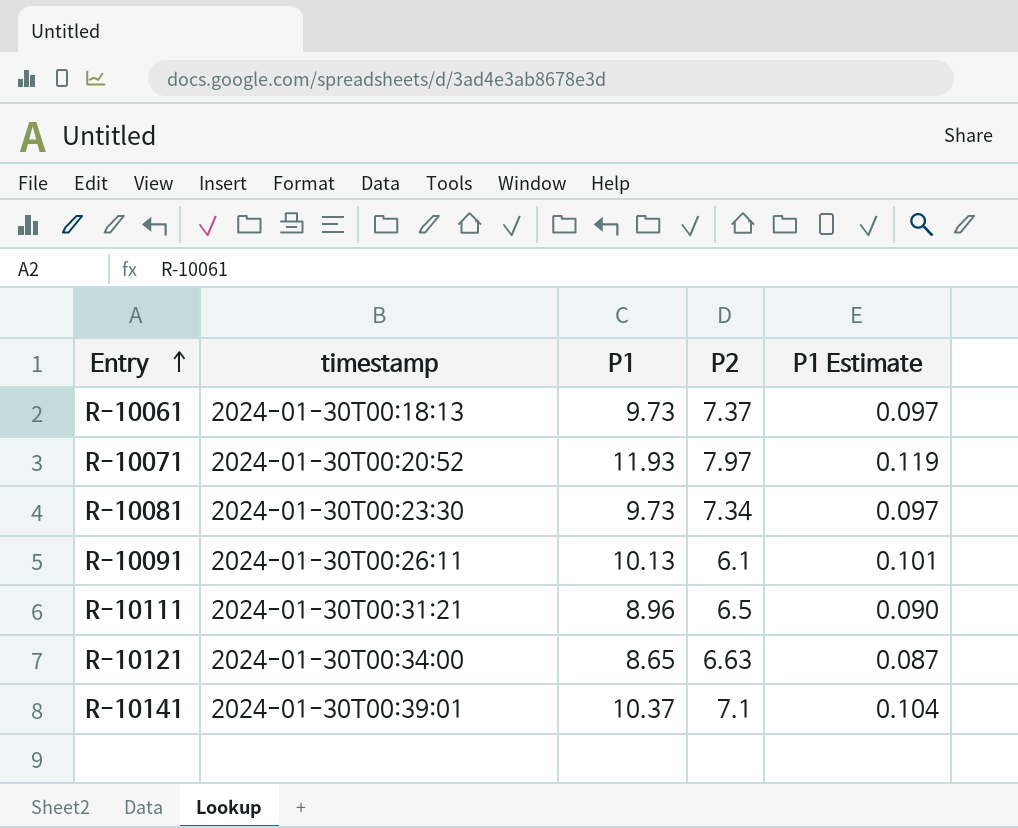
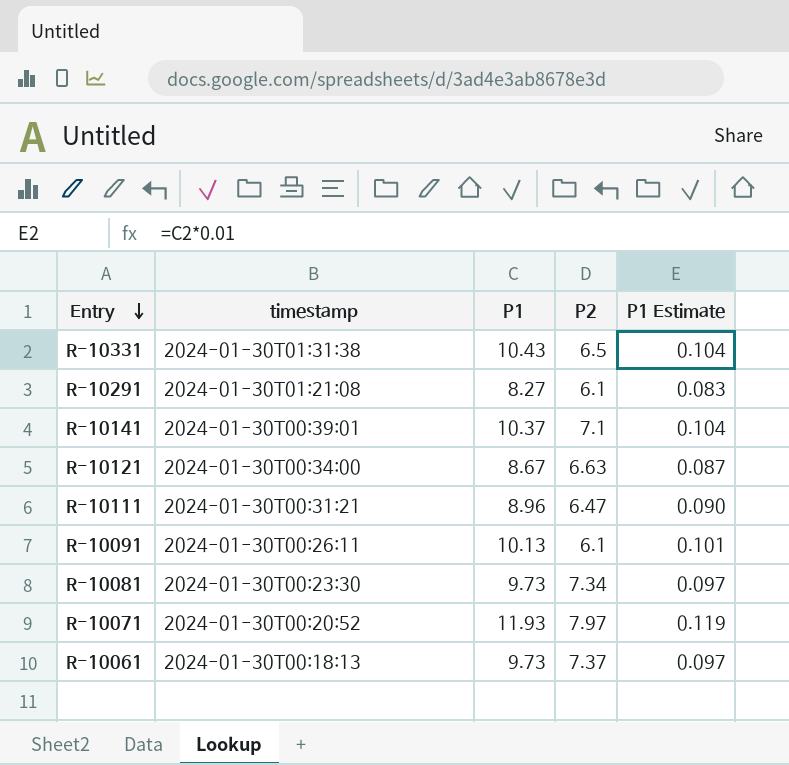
row order: Entry ascending -> Entry descending
row R-10331: none -> 2024-01-30T01:31:38 | 10.43 | 6.5 | 0.104
row R-10291: none -> 2024-01-30T01:21:08 | 8.27 | 6.1 | 0.083
R-10121 | P1: 8.65 -> 8.67
R-10111 | P2: 6.5 -> 6.47

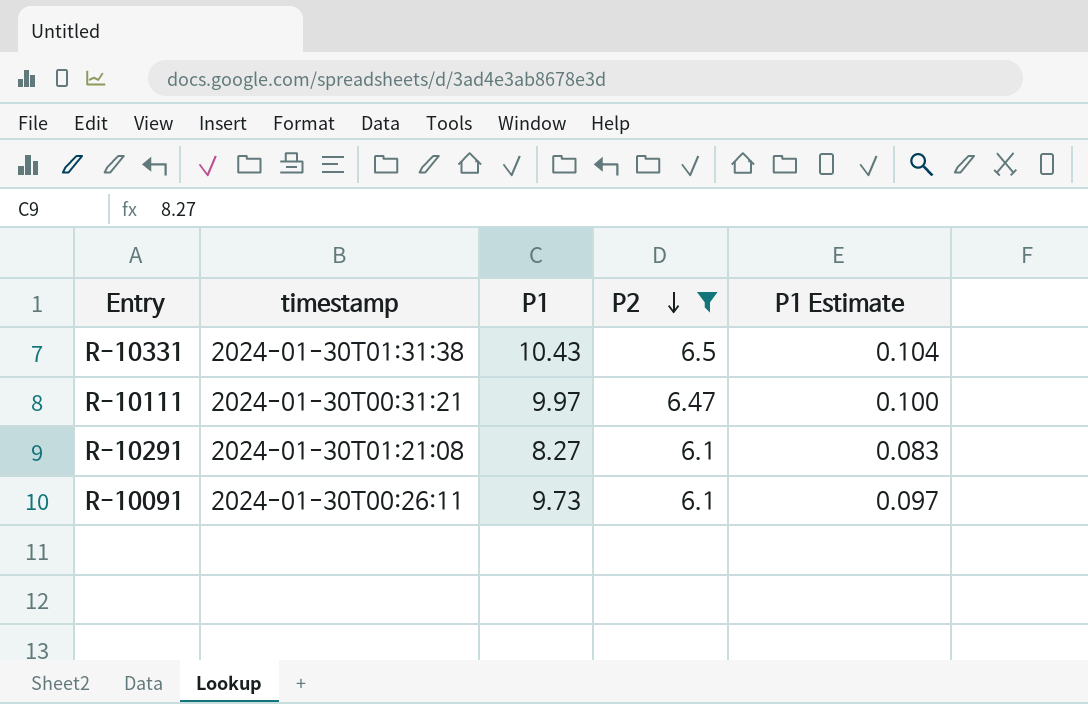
filter: none -> P2 <= 6.5
row order: Entry descending -> P2 descending
R-10111 | P1: 8.96 -> 9.97
R-10111 | P1 Estimate: 0.090 -> 0.100
R-10091 | P1: 10.13 -> 9.73
R-10091 | P1 Estimate: 0.101 -> 0.097

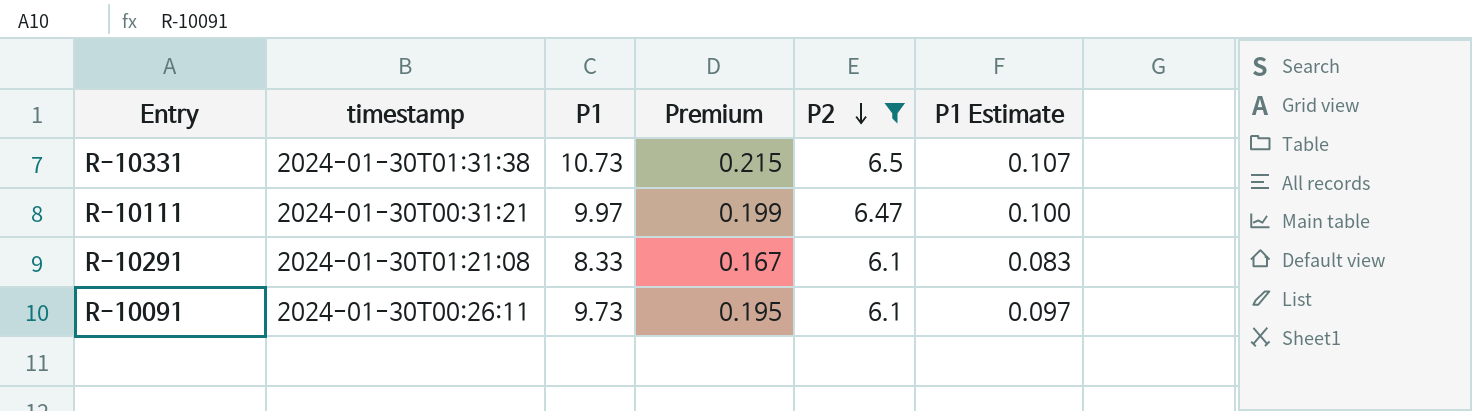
column Premium | formula: none -> [P1] * 0.02
R-10331 | P1: 10.43 -> 10.73
R-10331 | P1 Estimate: 0.104 -> 0.107
R-10291 | P1: 8.27 -> 8.33

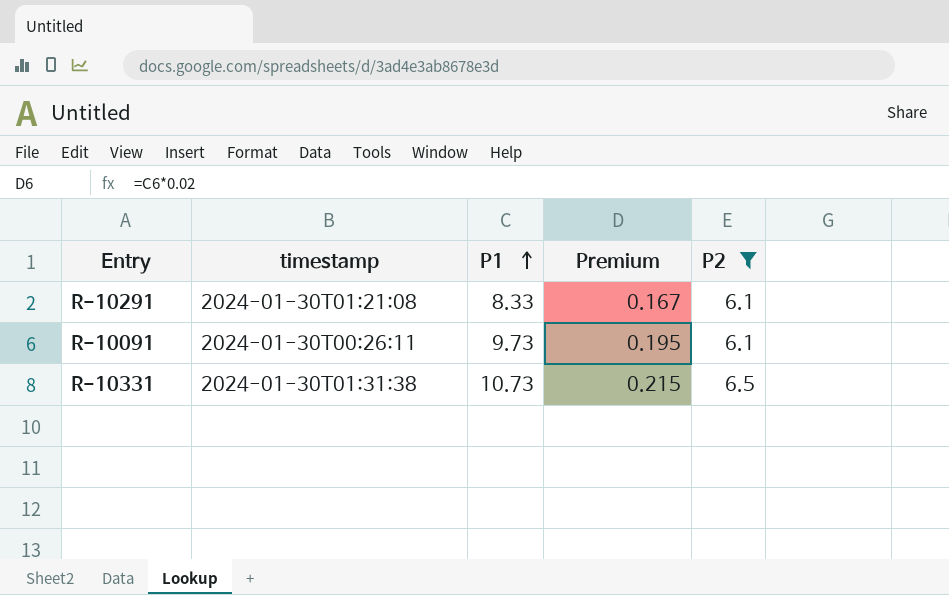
row order: P2 descending -> P1 ascending
column P1 Estimate | formula: [P1] * 0.01 -> none
row R-10111: 2024-01-30T00:31:21 | 9.97 | 0.199 | 6.47 | 0.100 -> none

